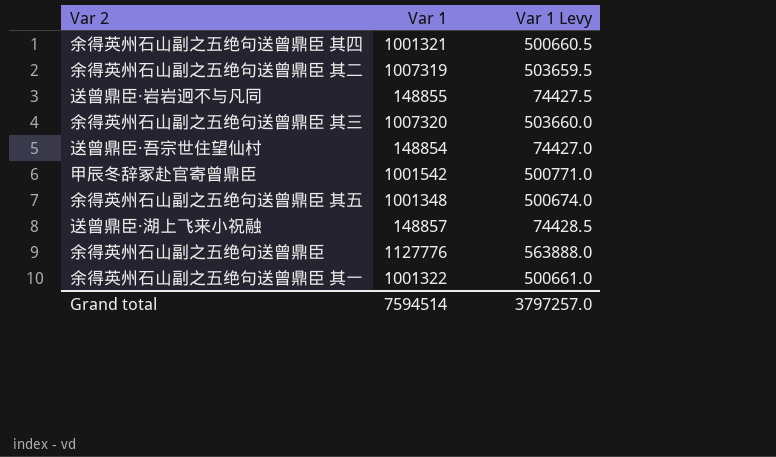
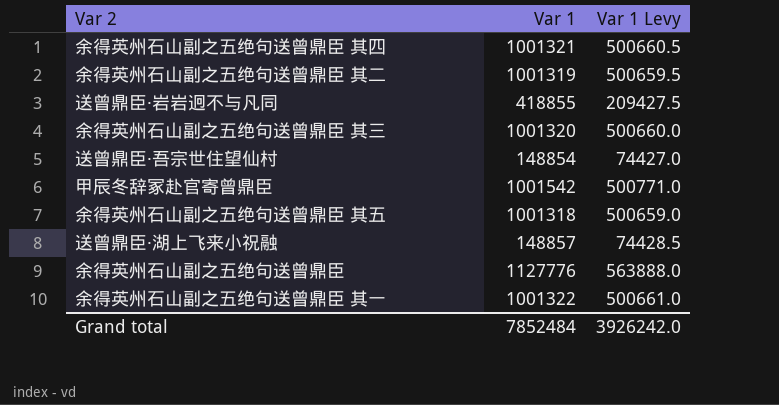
余得英州石山副之五绝句送曾鼎臣 其二 | Var 1: 1007319 -> 1001319
余得英州石山副之五绝句送曾鼎臣 其二 | Var 1 Levy: 503659.5 -> 500659.5
送曾鼎臣·岩岩迥不与凡同 | Var 1: 148855 -> 418855
送曾鼎臣·岩岩迥不与凡同 | Var 1 Levy: 74427.5 -> 209427.5
余得英州石山副之五绝句送曾鼎臣 其三 | Var 1: 1007320 -> 1001320
余得英州石山副之五绝句送曾鼎臣 其三 | Var 1 Levy: 503660.0 -> 500660.0
余得英州石山副之五绝句送曾鼎臣 其五 | Var 1: 1001348 -> 1001318
余得英州石山副之五绝句送曾鼎臣 其五 | Var 1 Levy: 500674.0 -> 500659.0
Grand total | Var 1: 7594514 -> 7852484
Grand total | Var 1 Levy: 3797257.0 -> 3926242.0

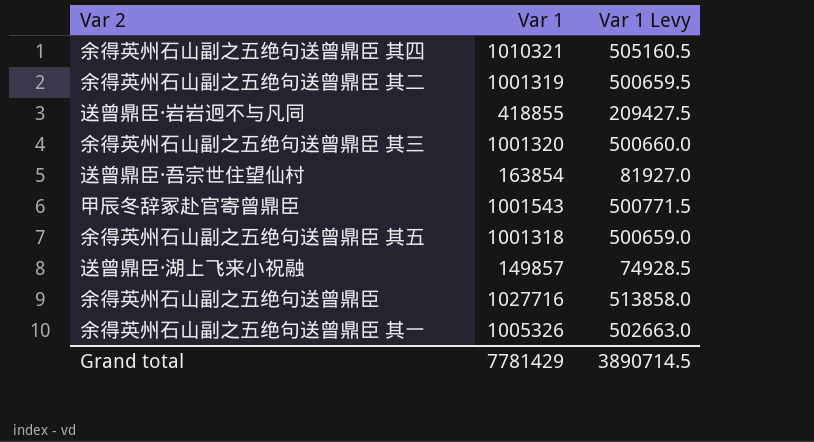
余得英州石山副之五绝句送曾鼎臣 其四 | Var 1: 1001321 -> 1010321
余得英州石山副之五绝句送曾鼎臣 其四 | Var 1 Levy: 500660.5 -> 505160.5
送曾鼎臣·吾宗世住望仙村 | Var 1: 148854 -> 163854
送曾鼎臣·吾宗世住望仙村 | Var 1 Levy: 74427.0 -> 81927.0
甲辰冬辞冢赴官寄曾鼎臣 | Var 1: 1001542 -> 1001543
甲辰冬辞冢赴官寄曾鼎臣 | Var 1 Levy: 500771.0 -> 500771.5
送曾鼎臣·湖上飞来小祝融 | Var 1: 148857 -> 149857
送曾鼎臣·湖上飞来小祝融 | Var 1 Levy: 74428.5 -> 74928.5
余得英州石山副之五绝句送曾鼎臣 | Var 1: 1127776 -> 1027716
余得英州石山副之五绝句送曾鼎臣 | Var 1 Levy: 563888.0 -> 513858.0
余得英州石山副之五绝句送曾鼎臣 其一 | Var 1: 1001322 -> 1005326
余得英州石山副之五绝句送曾鼎臣 其一 | Var 1 Levy: 500661.0 -> 502663.0
Grand total | Var 1: 7852484 -> 7781429
Grand total | Var 1 Levy: 3926242.0 -> 3890714.5

